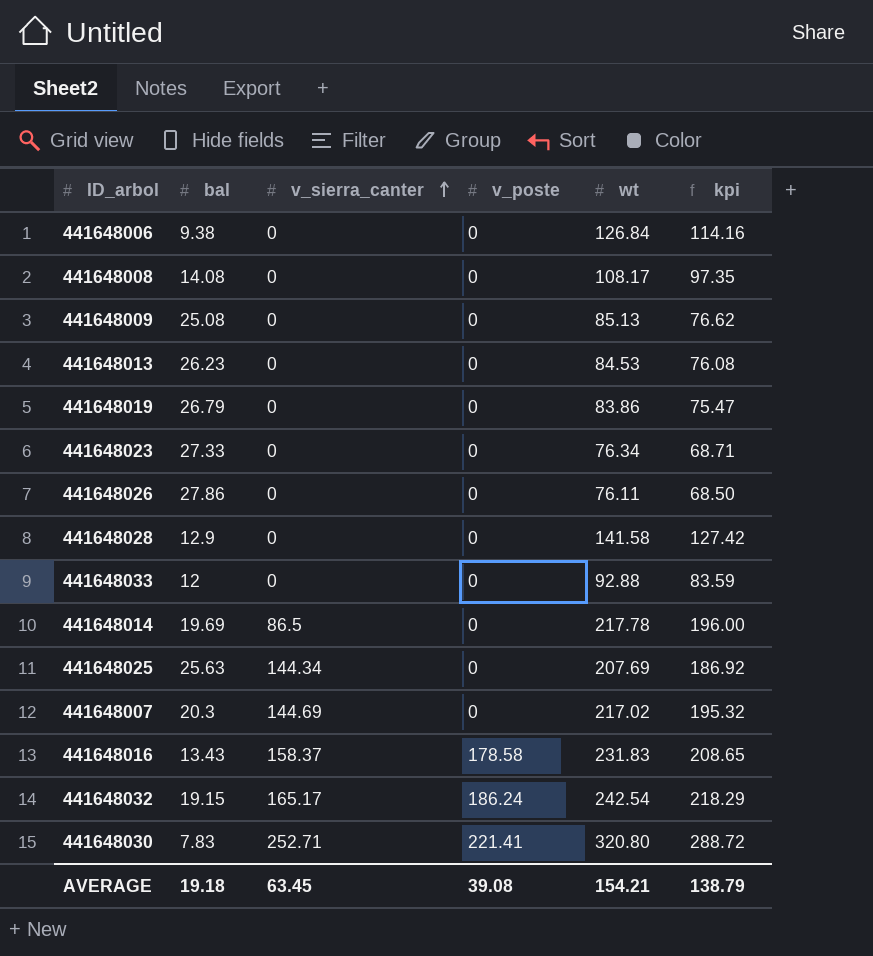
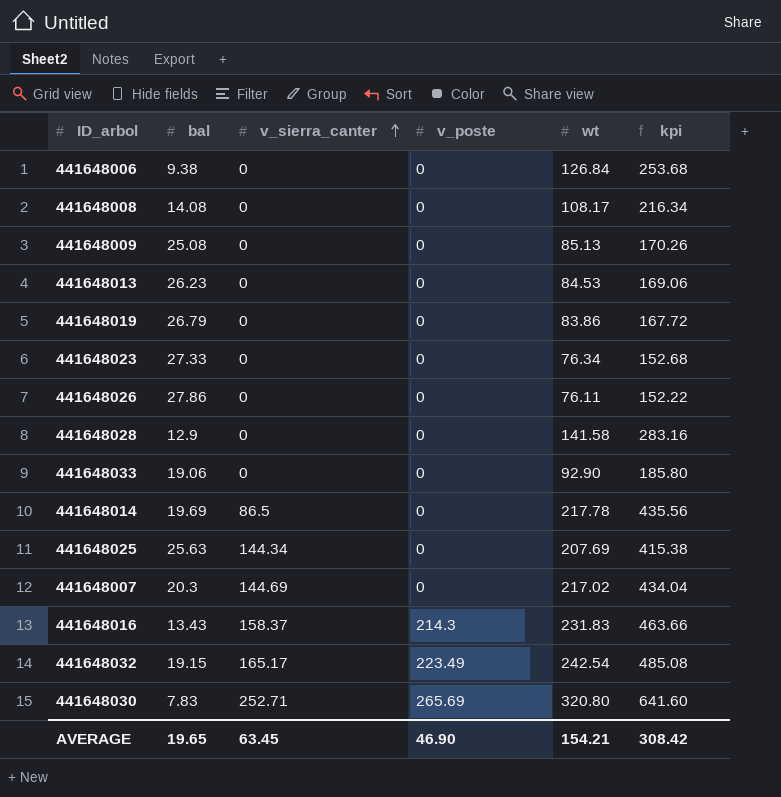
column kpi | formula: [wt] * 0.9 -> [wt] * 2
441648033 | bal: 12 -> 19.06
441648033 | wt: 92.88 -> 92.90
441648016 | v_poste: 178.58 -> 214.3
441648032 | v_poste: 186.24 -> 223.49
441648030 | v_poste: 221.41 -> 265.69
AVERAGE | bal: 19.18 -> 19.65
AVERAGE | v_poste: 39.08 -> 46.90
AVERAGE | kpi: 138.79 -> 308.42

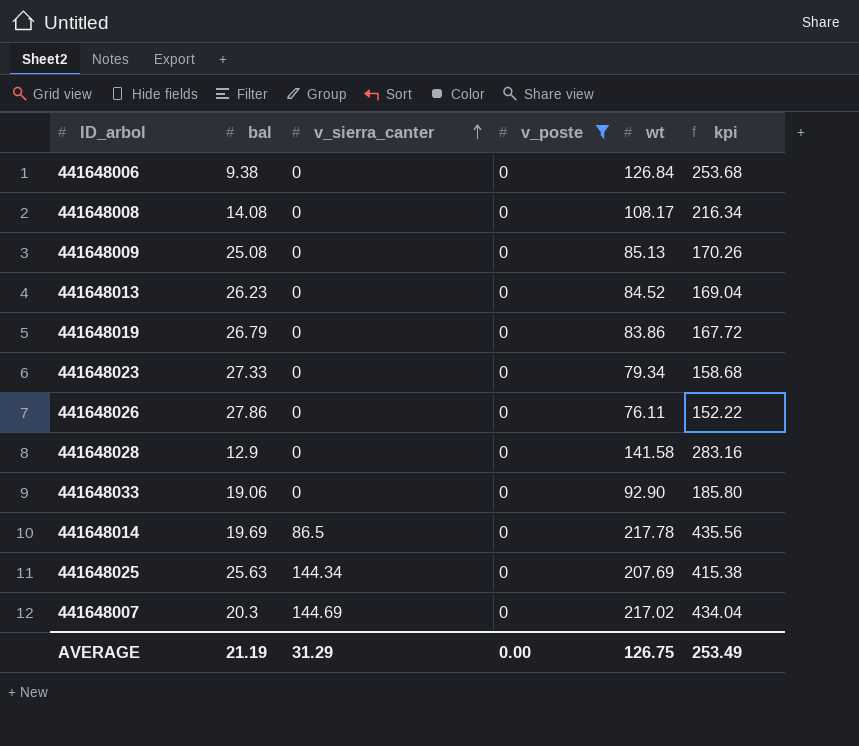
filter: none -> v_poste = 0
441648013 | wt: 84.53 -> 84.52
441648013 | kpi: 169.06 -> 169.04
441648023 | wt: 76.34 -> 79.34
441648023 | kpi: 152.68 -> 158.68
AVERAGE | bal: 19.65 -> 21.19
AVERAGE | v_sierra_canter: 63.45 -> 31.29
AVERAGE | v_poste: 46.90 -> 0.00
AVERAGE | wt: 154.21 -> 126.75
AVERAGE | kpi: 308.42 -> 253.49

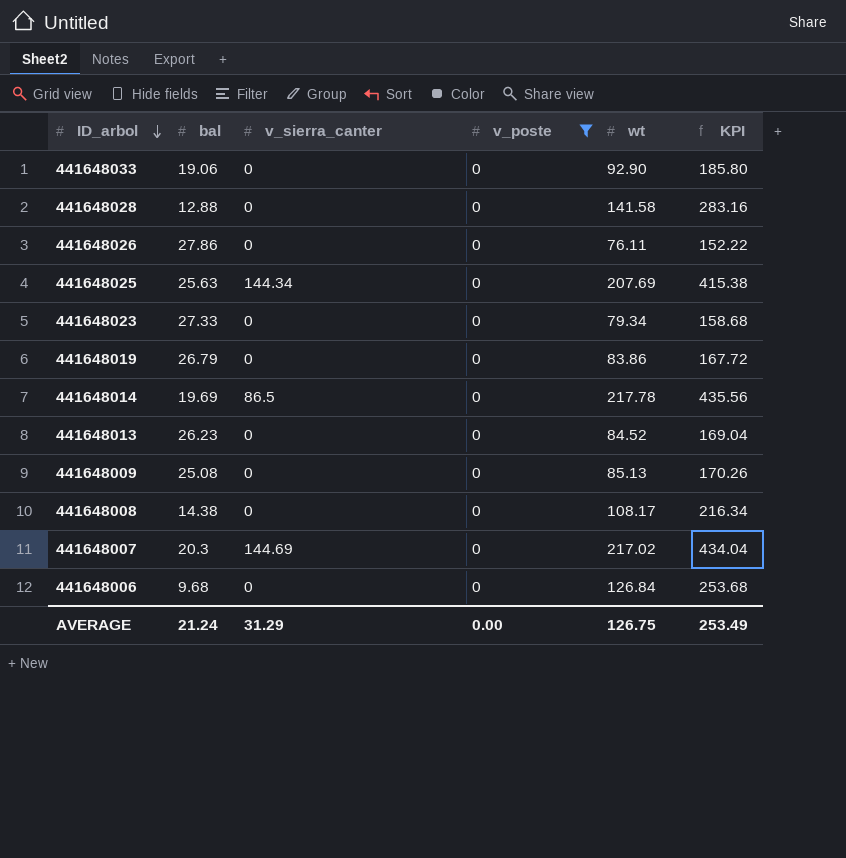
row order: v_sierra_canter ascending -> ID_arbol descending
column name: kpi -> KPI
441648028 | bal: 12.9 -> 12.88
441648008 | bal: 14.08 -> 14.38
441648006 | bal: 9.38 -> 9.68
AVERAGE | bal: 21.19 -> 21.24

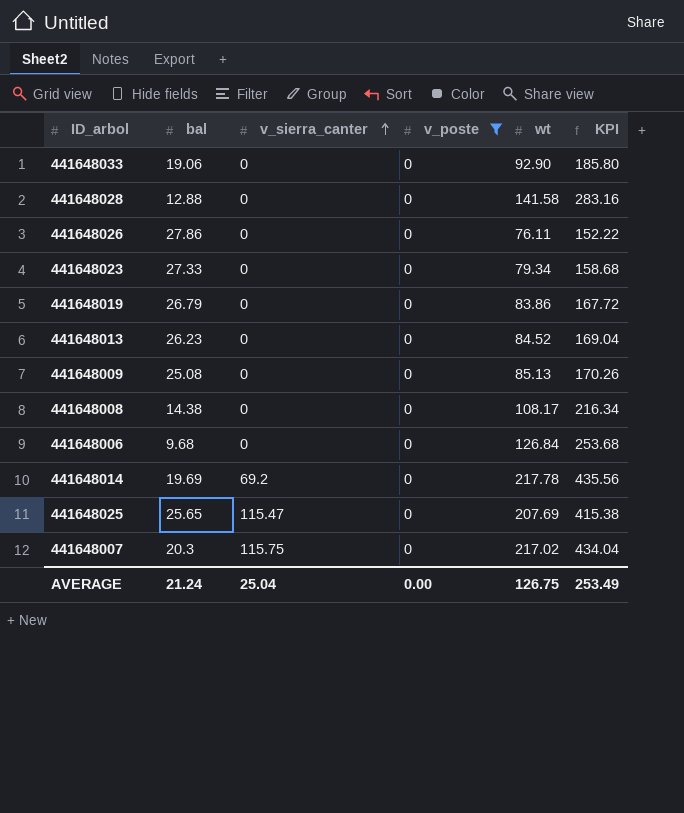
row order: ID_arbol descending -> v_sierra_canter ascending
441648014 | v_sierra_canter: 86.5 -> 69.2
441648025 | bal: 25.63 -> 25.65
441648025 | v_sierra_canter: 144.34 -> 115.47
441648007 | v_sierra_canter: 144.69 -> 115.75
AVERAGE | v_sierra_canter: 31.29 -> 25.04

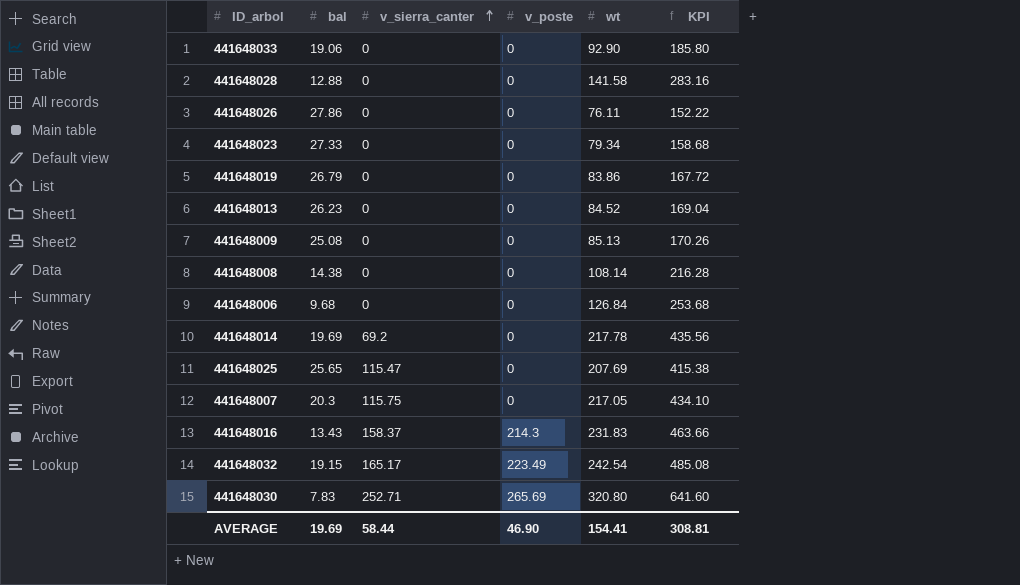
filter: v_poste = 0 -> none
441648008 | wt: 108.17 -> 108.14
441648008 | KPI: 216.34 -> 216.28
441648007 | wt: 217.02 -> 217.05
441648007 | KPI: 434.04 -> 434.10
AVERAGE | bal: 21.24 -> 19.69
AVERAGE | v_sierra_canter: 25.04 -> 58.44
AVERAGE | v_poste: 0.00 -> 46.90
AVERAGE | wt: 126.75 -> 154.41
AVERAGE | KPI: 253.49 -> 308.81

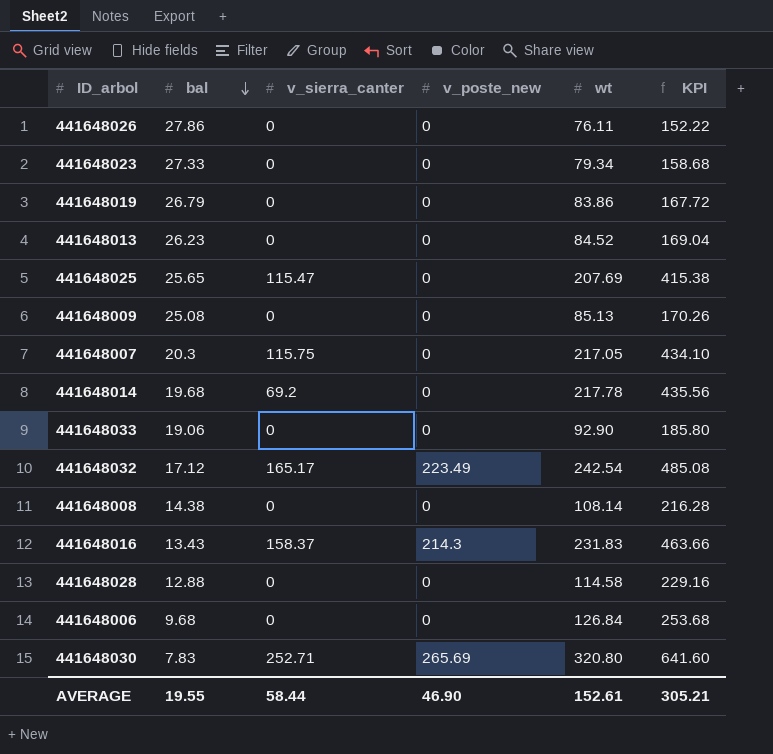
row order: v_sierra_canter ascending -> bal descending
column name: v_poste -> v_poste_new
441648014 | bal: 19.69 -> 19.68
441648032 | bal: 19.15 -> 17.12
441648028 | wt: 141.58 -> 114.58
441648028 | KPI: 283.16 -> 229.16
AVERAGE | bal: 19.69 -> 19.55
AVERAGE | wt: 154.41 -> 152.61
AVERAGE | KPI: 308.81 -> 305.21

